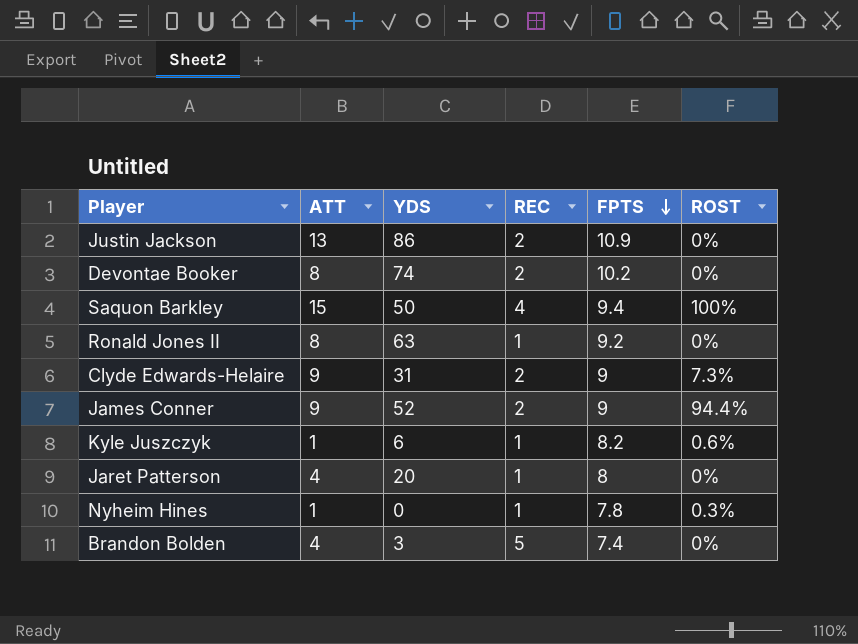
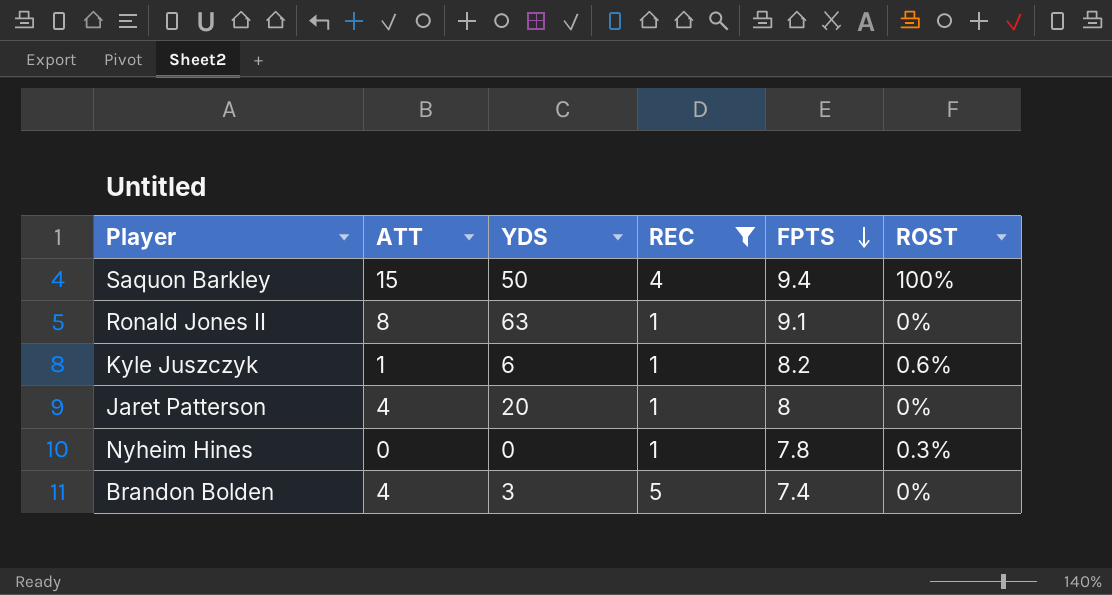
filter: none -> REC != 2
Ronald Jones II | FPTS: 9.2 -> 9.1
Nyheim Hines | ATT: 1 -> 0

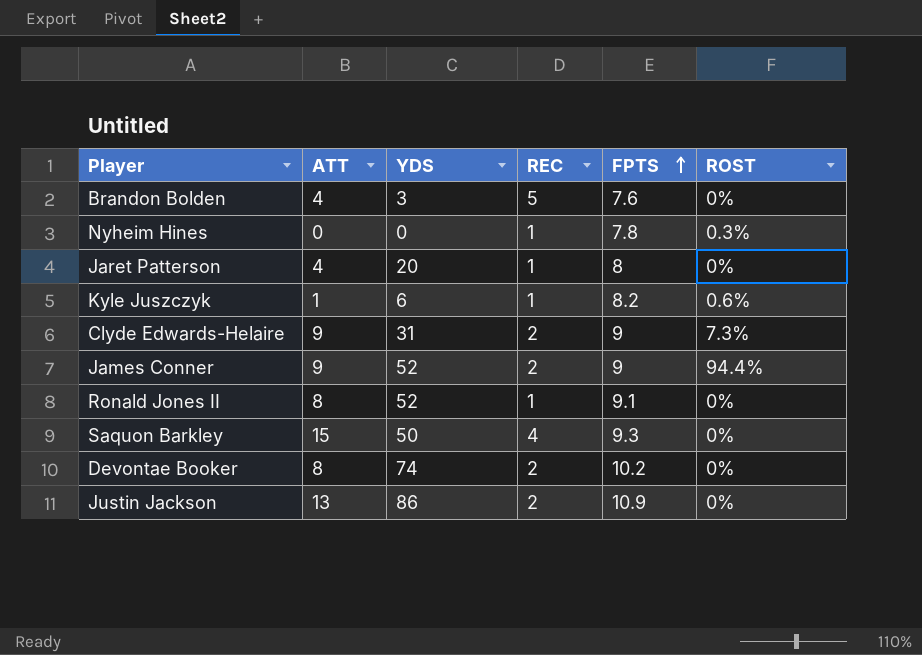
filter: REC != 2 -> none
row order: FPTS descending -> FPTS ascending
Brandon Bolden | FPTS: 7.4 -> 7.6
Ronald Jones II | YDS: 63 -> 52
Saquon Barkley | FPTS: 9.4 -> 9.3
Saquon Barkley | ROST: 100% -> 0%

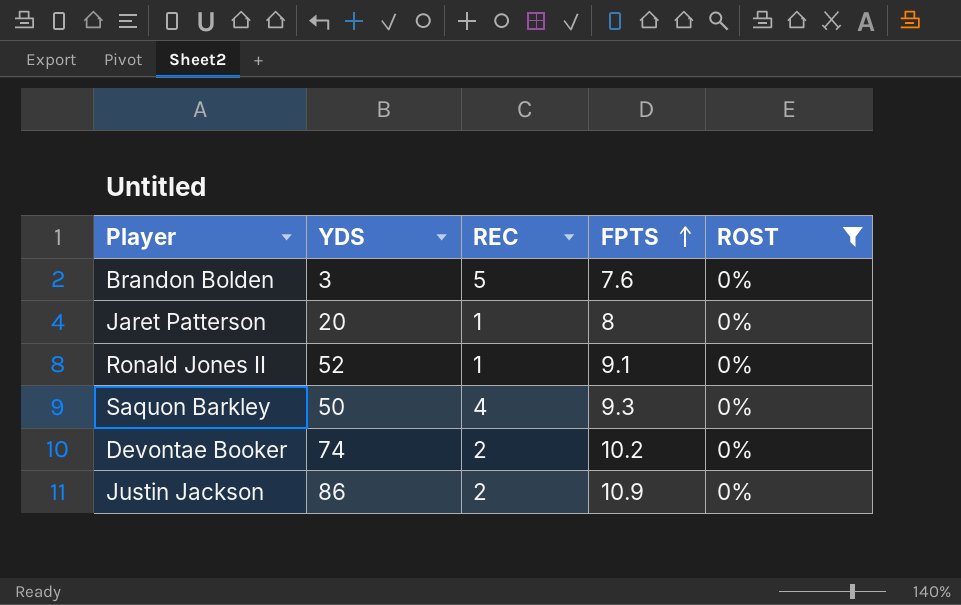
filter: none -> ROST = 0%
column ATT | position: 2 -> none

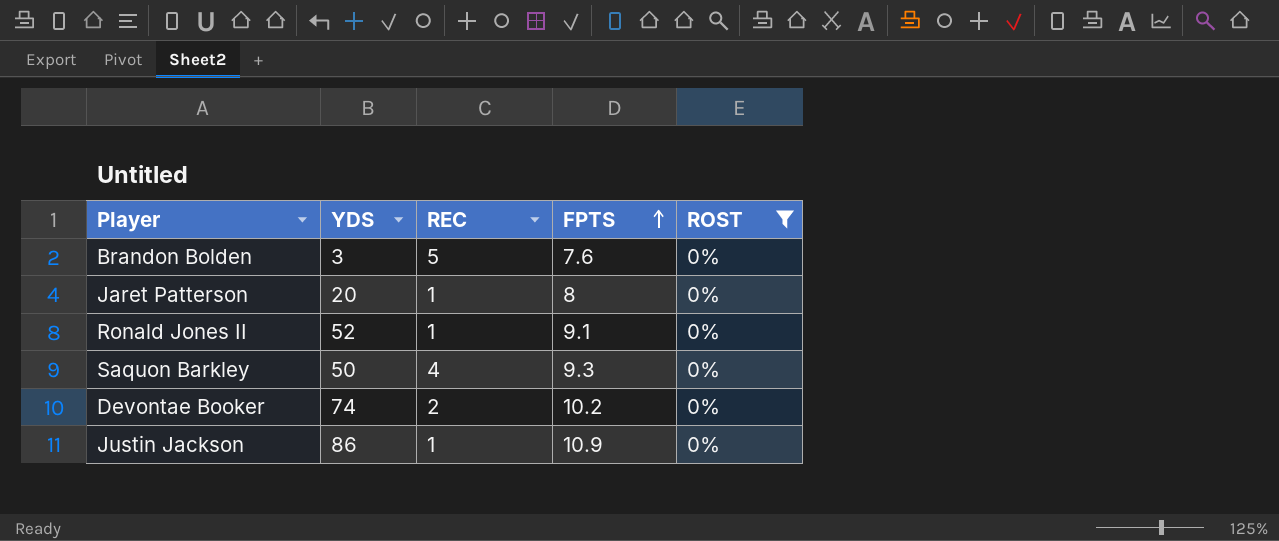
Justin Jackson | REC: 2 -> 1

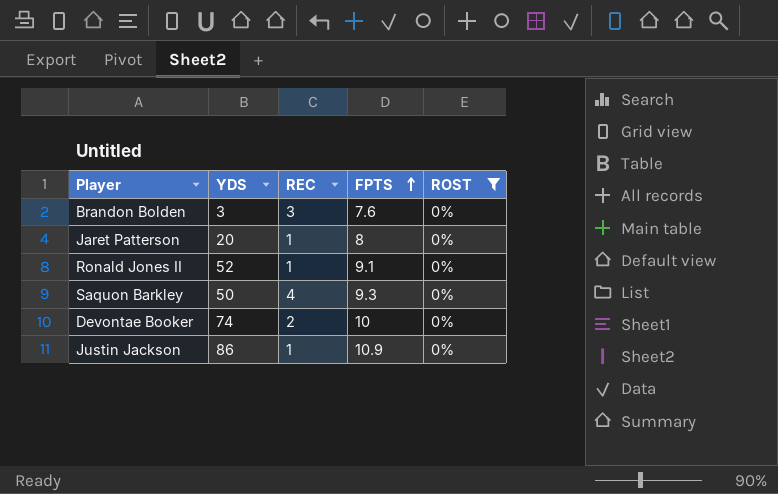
Brandon Bolden | REC: 5 -> 3
Devontae Booker | FPTS: 10.2 -> 10

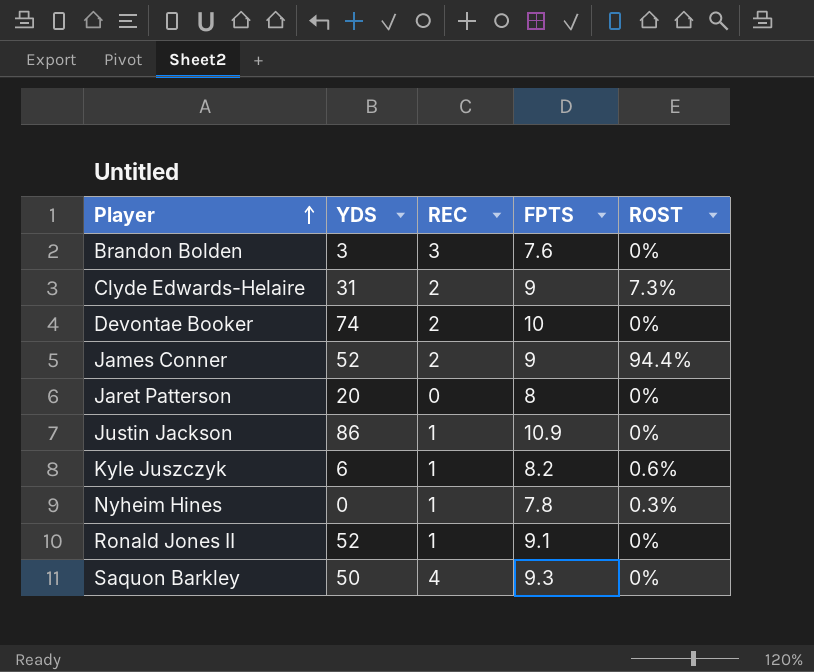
filter: ROST = 0% -> none
row order: FPTS ascending -> Player ascending
Jaret Patterson | REC: 1 -> 0

